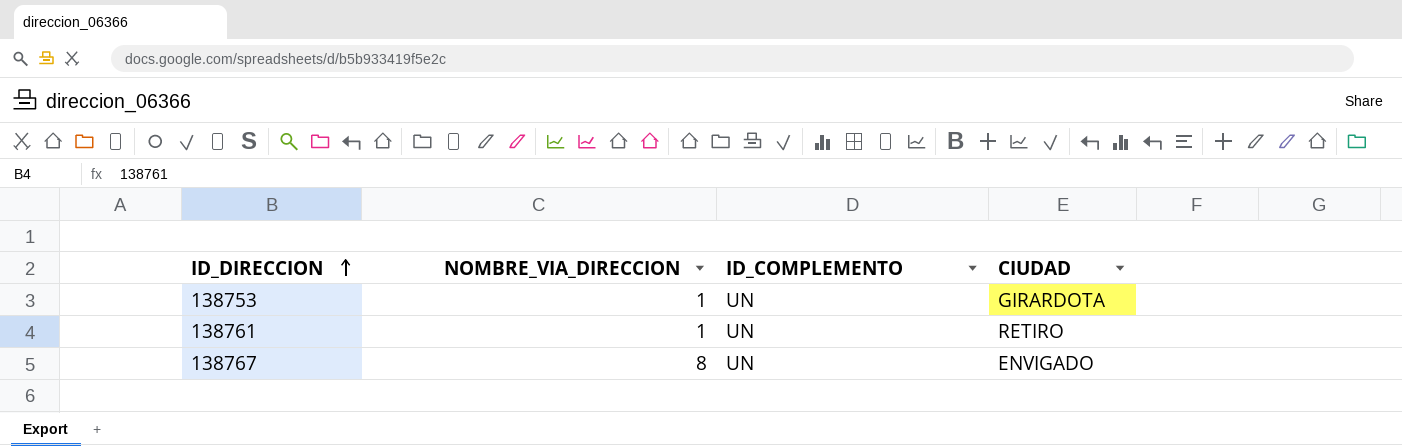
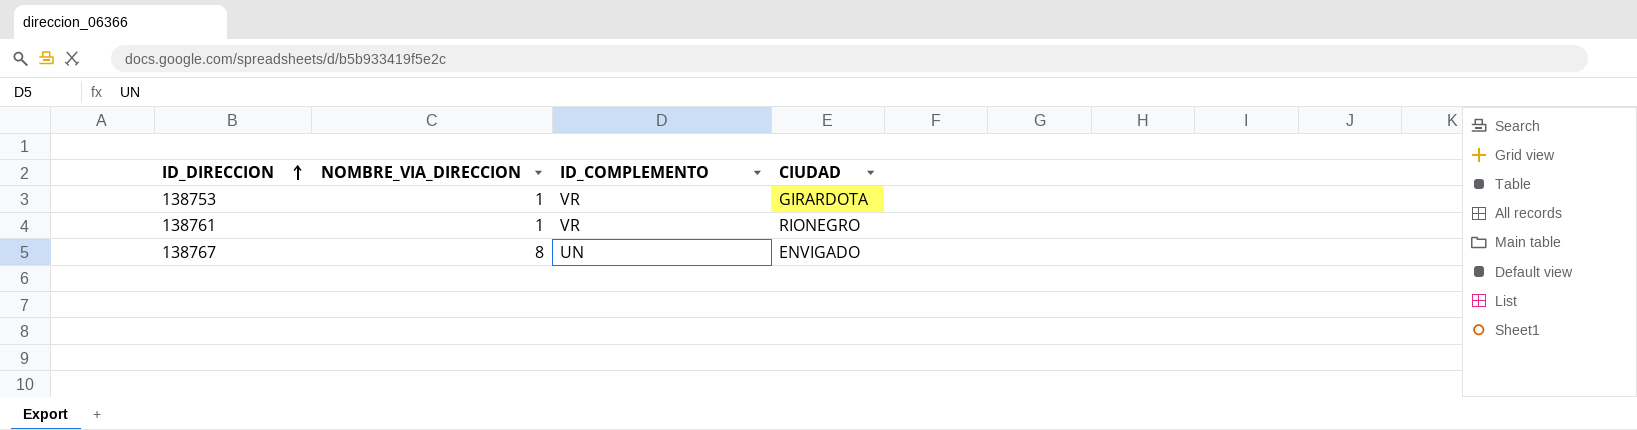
138753 | ID_COMPLEMENTO: UN -> VR
138761 | ID_COMPLEMENTO: UN -> VR
138761 | CIUDAD: RETIRO -> RIONEGRO

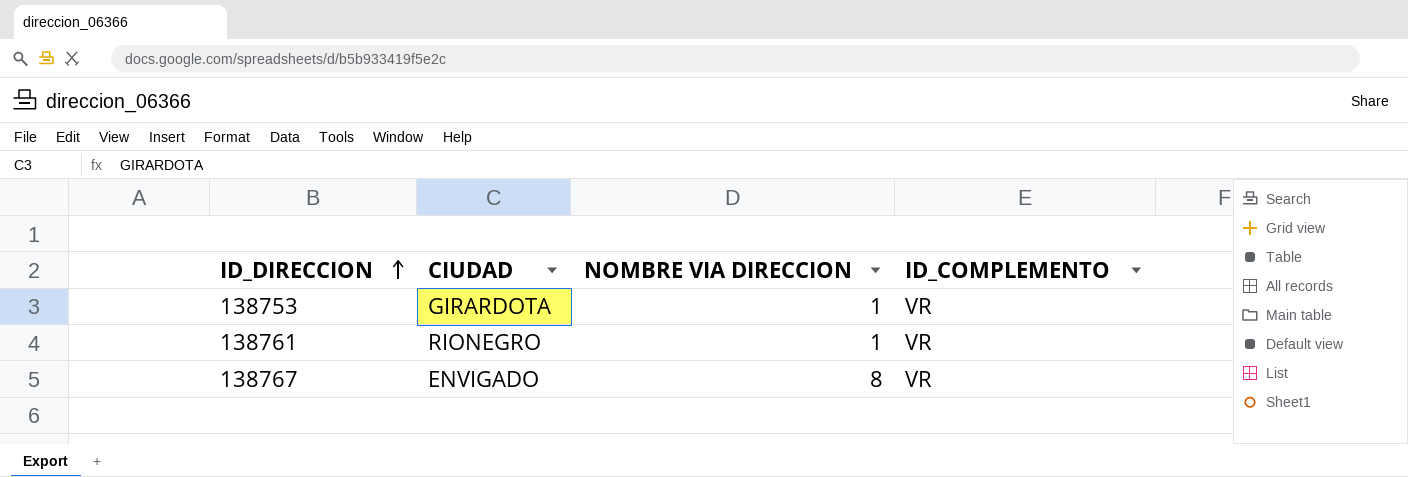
column CIUDAD | position: 4 -> 2
column name: NOMBRE_VIA_DIRECCION -> NOMBRE VIA DIRECCION
138767 | ID_COMPLEMENTO: UN -> VR

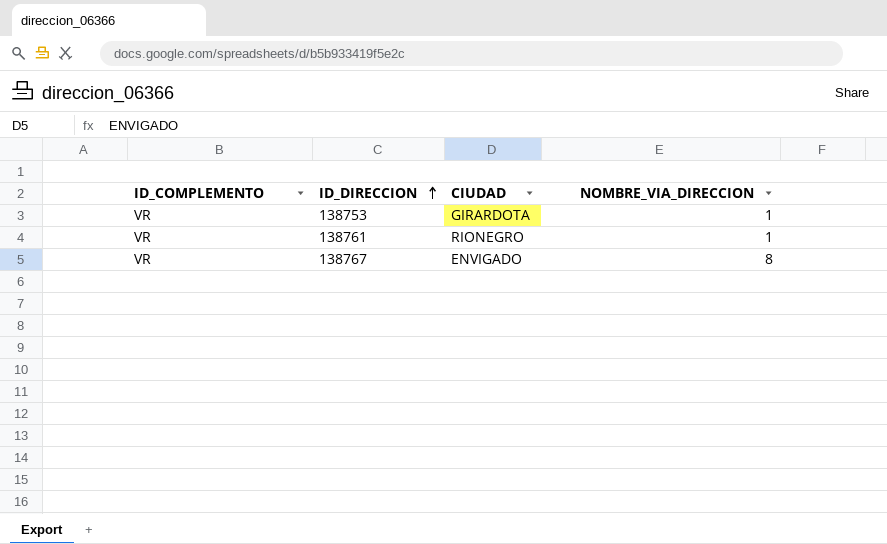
column ID_COMPLEMENTO | position: 4 -> 1
column name: NOMBRE VIA DIRECCION -> NOMBRE_VIA_DIRECCION

